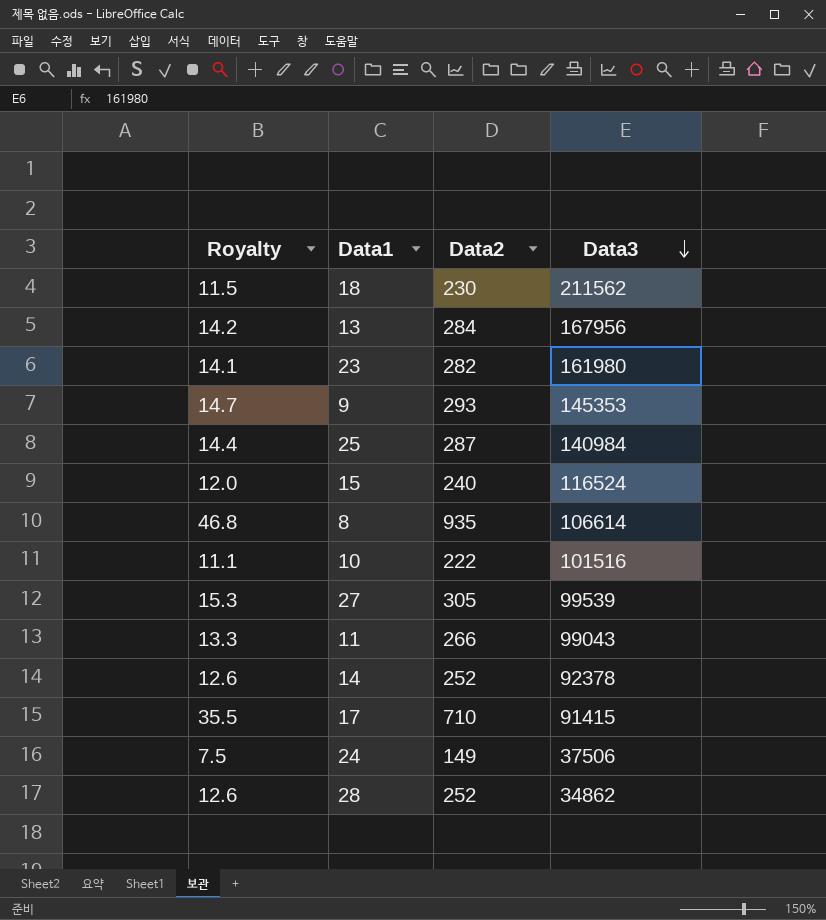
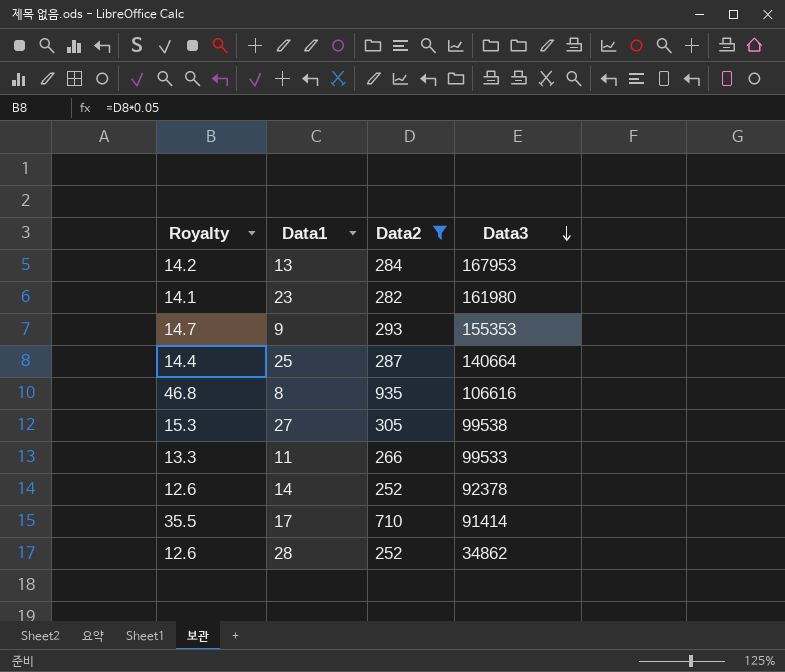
filter: none -> Data2 >= 252
13 | Data3: 167956 -> 167953
9 | Data3: 145353 -> 155353
25 | Data3: 140984 -> 140664
8 | Data3: 106614 -> 106616
27 | Data3: 99539 -> 99538
11 | Data3: 99043 -> 99533
17 | Data3: 91415 -> 91414

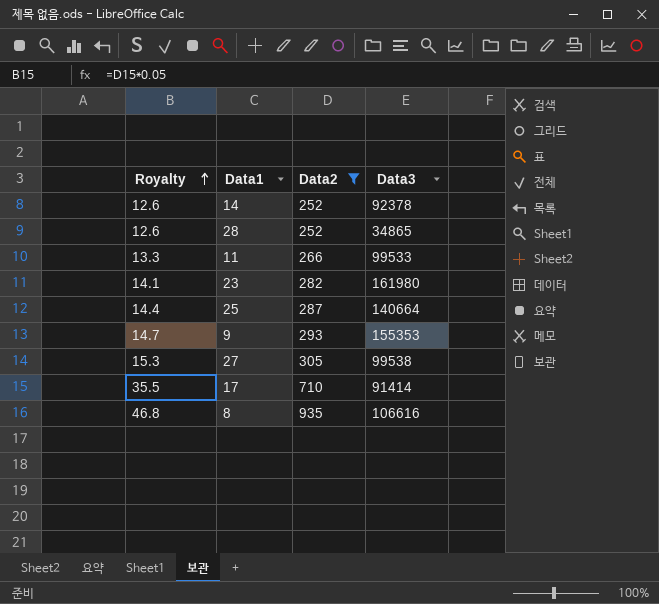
row order: Data3 descending -> Royalty ascending
row 13: 14.2 | 284 | 167953 -> none
28 | Data3: 34862 -> 34865

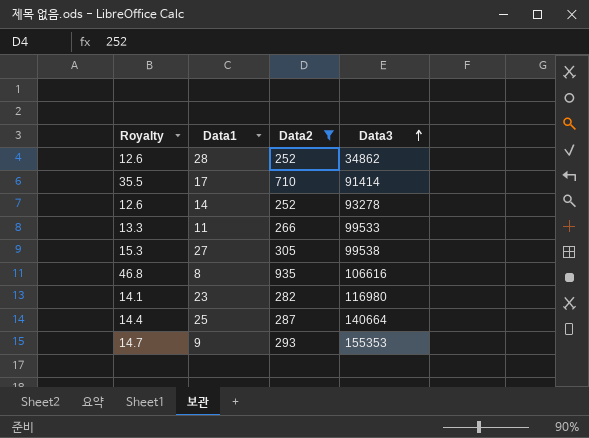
row order: Royalty ascending -> Data3 ascending
28 | Data3: 34865 -> 34862
14 | Data3: 92378 -> 93278
23 | Data3: 161980 -> 116980

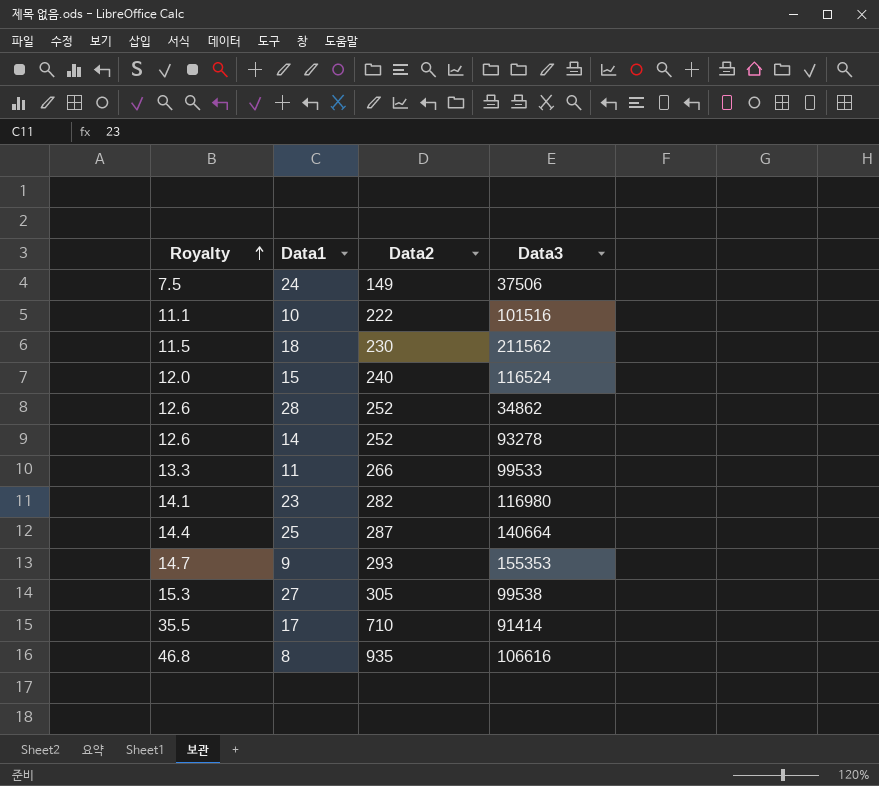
filter: Data2 >= 252 -> none
row order: Data3 ascending -> Royalty ascending

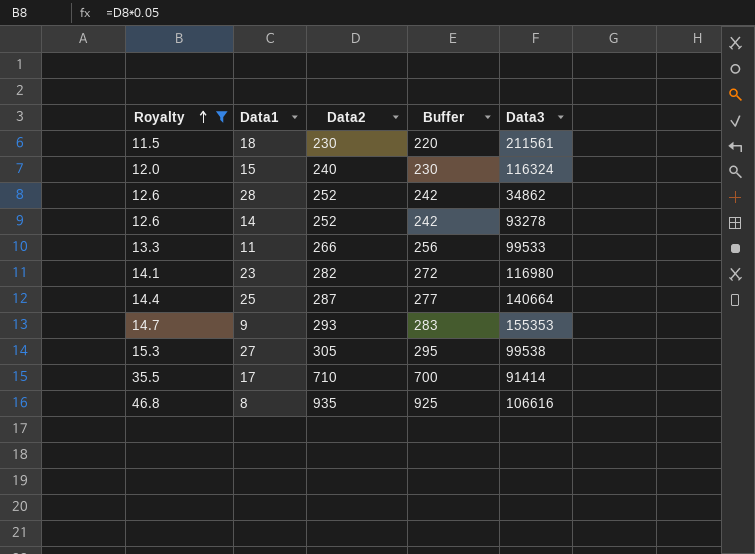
filter: none -> Royalty >= 11.5
column Buffer | formula: none -> [Data2] - 10
18 | Data3: 211562 -> 211561
15 | Data3: 116524 -> 116324

